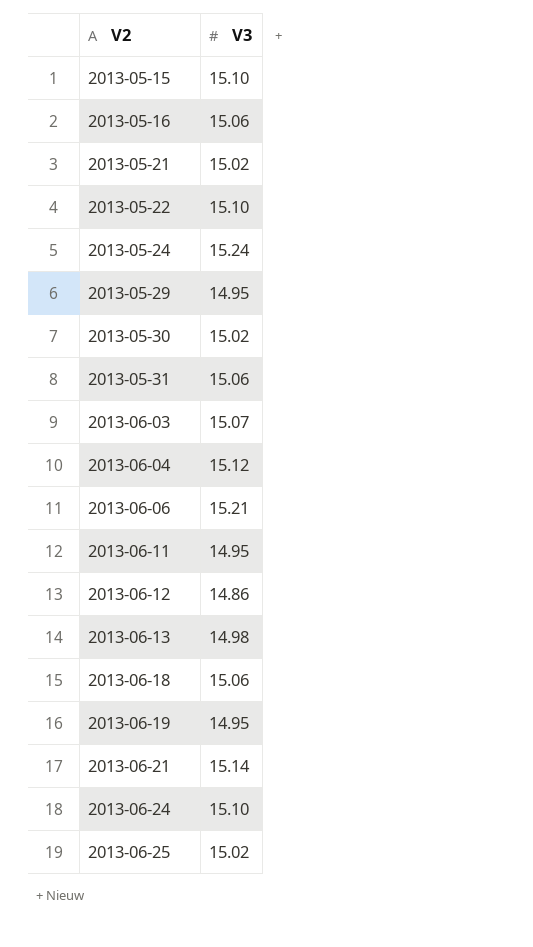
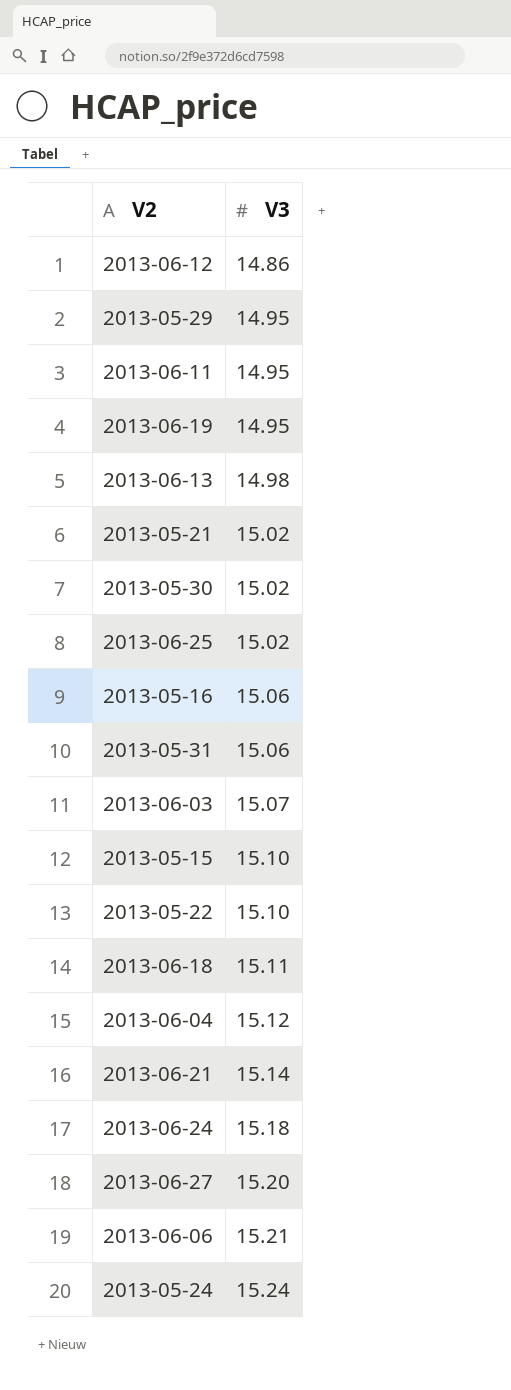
row order: V2 ascending -> V3 ascending
2013-06-18 | V3: 15.06 -> 15.11
2013-06-24 | V3: 15.10 -> 15.18
row 2013-06-27: none -> 15.20

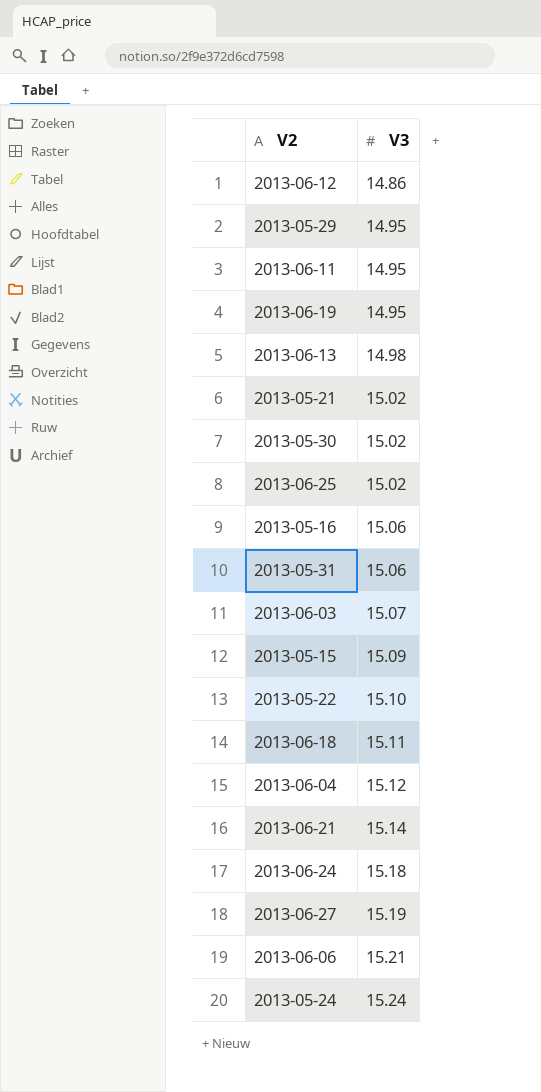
2013-05-15 | V3: 15.10 -> 15.09
2013-06-27 | V3: 15.20 -> 15.19

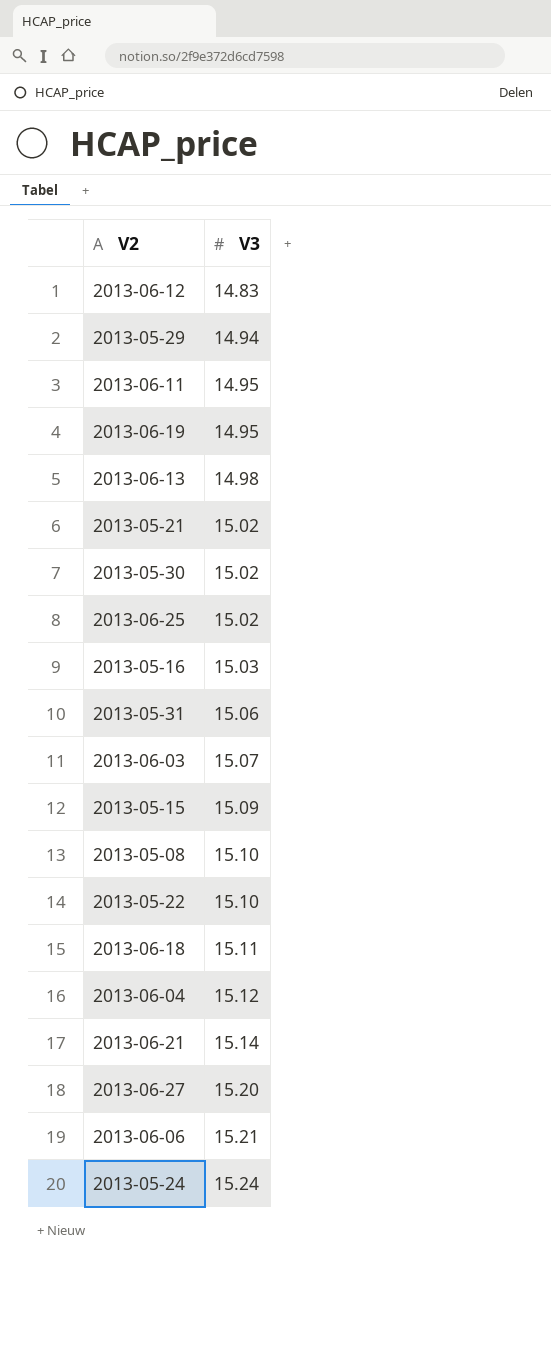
row 2013-06-24: 15.18 -> none
2013-06-12 | V3: 14.86 -> 14.83
2013-05-29 | V3: 14.95 -> 14.94
2013-05-16 | V3: 15.06 -> 15.03
row 2013-05-08: none -> 15.10
2013-06-27 | V3: 15.19 -> 15.20

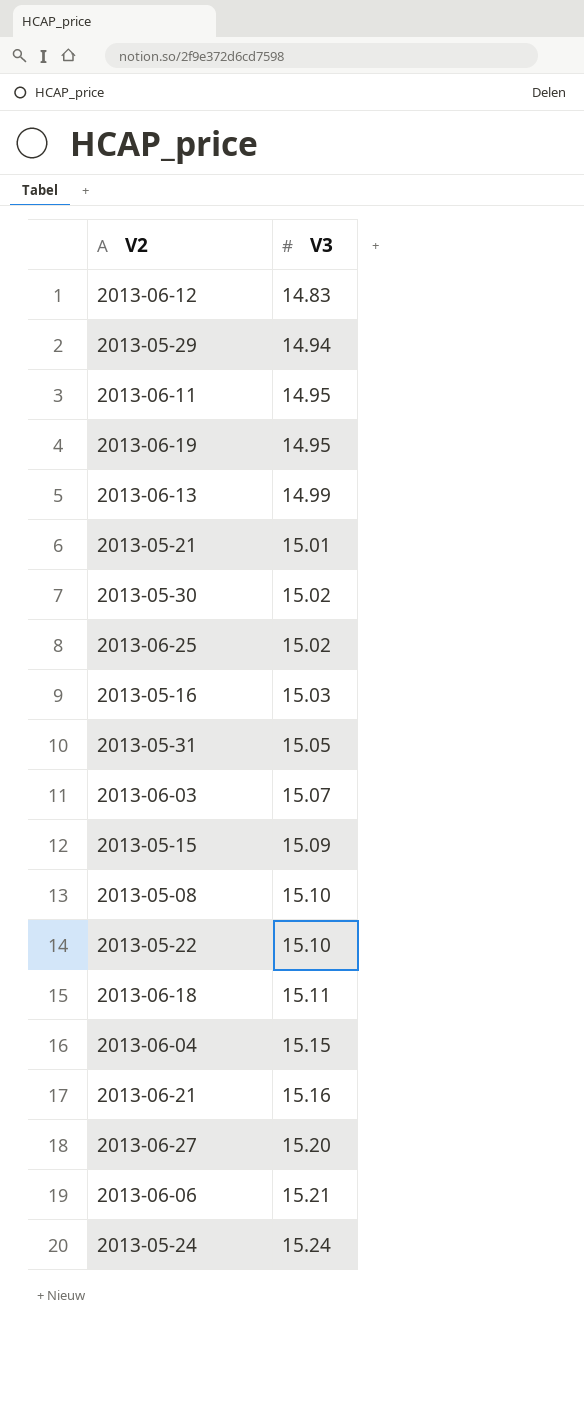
2013-06-13 | V3: 14.98 -> 14.99
2013-05-21 | V3: 15.02 -> 15.01
2013-05-31 | V3: 15.06 -> 15.05
2013-06-04 | V3: 15.12 -> 15.15
2013-06-21 | V3: 15.14 -> 15.16

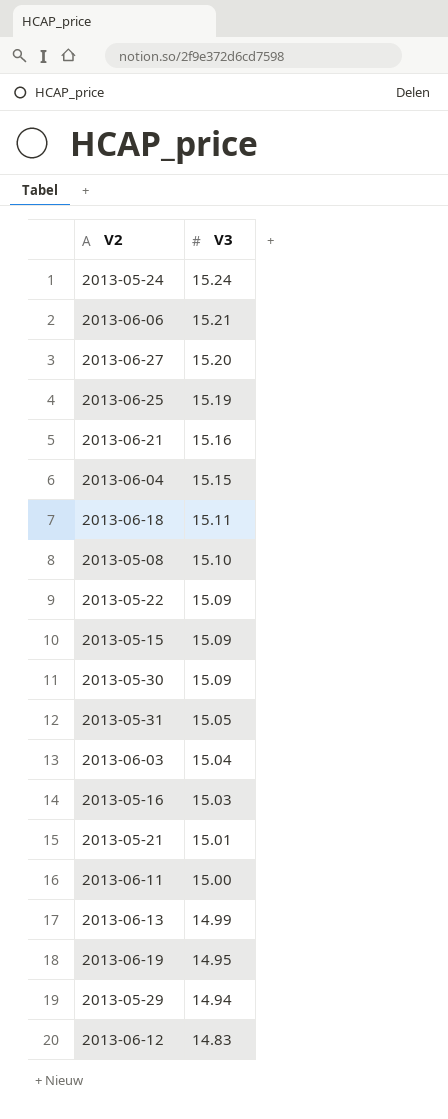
row order: V3 ascending -> V3 descending
2013-06-25 | V3: 15.02 -> 15.19
2013-05-22 | V3: 15.10 -> 15.09
2013-05-30 | V3: 15.02 -> 15.09
2013-06-03 | V3: 15.07 -> 15.04
2013-06-11 | V3: 14.95 -> 15.00

